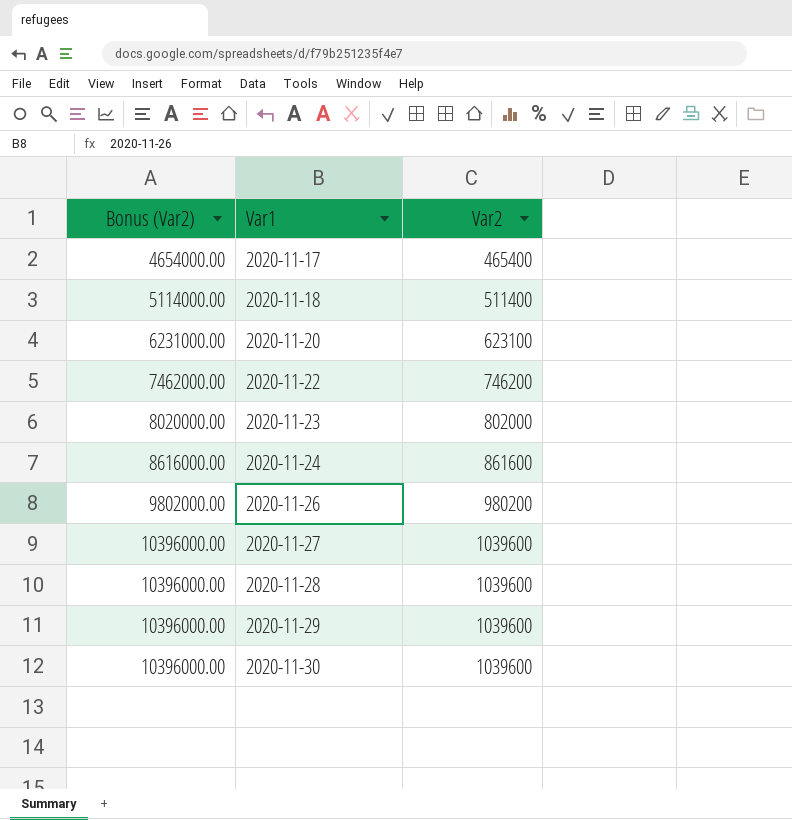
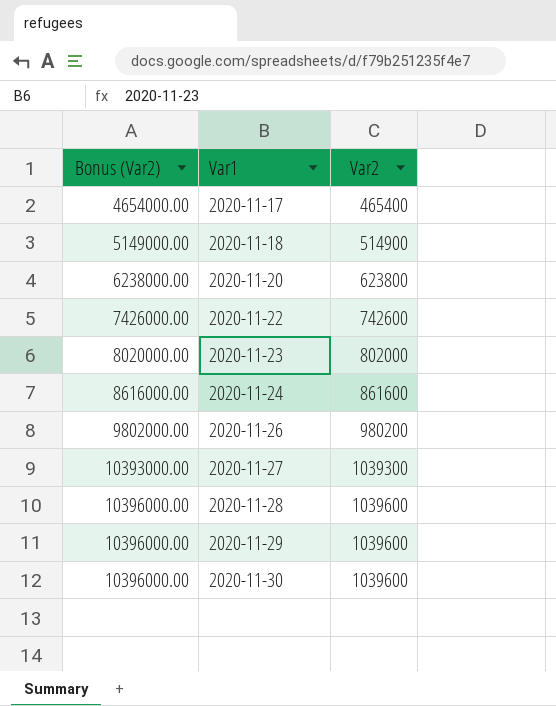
2020-11-18 | Bonus (Var2): 5114000.00 -> 5149000.00
2020-11-18 | Var2: 511400 -> 514900
2020-11-20 | Bonus (Var2): 6231000.00 -> 6238000.00
2020-11-20 | Var2: 623100 -> 623800
2020-11-22 | Bonus (Var2): 7462000.00 -> 7426000.00
2020-11-22 | Var2: 746200 -> 742600
2020-11-27 | Bonus (Var2): 10396000.00 -> 10393000.00
2020-11-27 | Var2: 1039600 -> 1039300

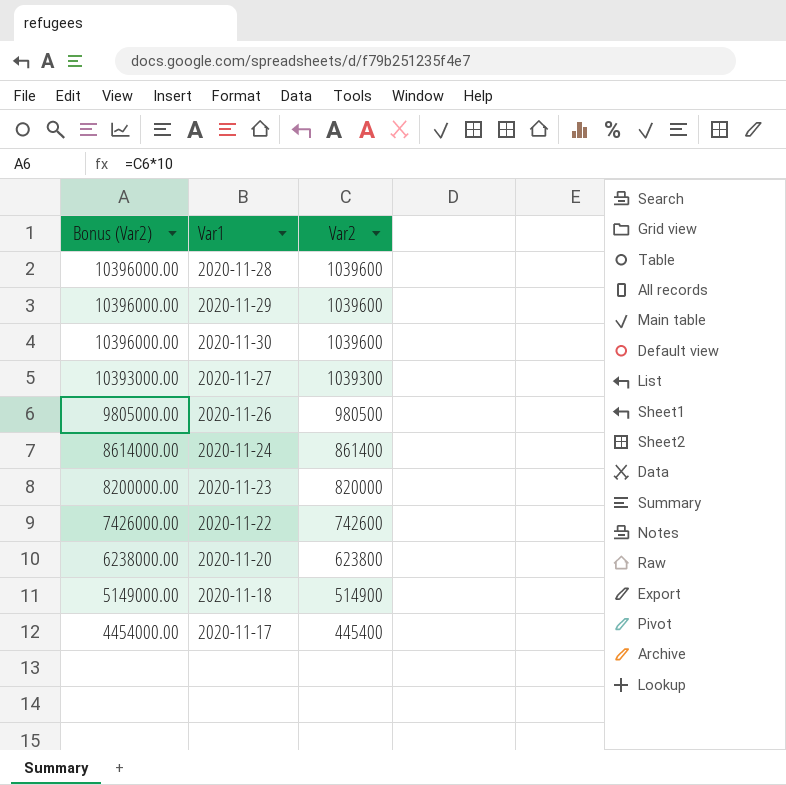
row order: Bonus (Var2) ascending -> Bonus (Var2) descending
2020-11-26 | Bonus (Var2): 9802000.00 -> 9805000.00
2020-11-26 | Var2: 980200 -> 980500
2020-11-24 | Bonus (Var2): 8616000.00 -> 8614000.00
2020-11-24 | Var2: 861600 -> 861400
2020-11-23 | Bonus (Var2): 8020000.00 -> 8200000.00
2020-11-23 | Var2: 802000 -> 820000
2020-11-17 | Bonus (Var2): 4654000.00 -> 4454000.00
2020-11-17 | Var2: 465400 -> 445400

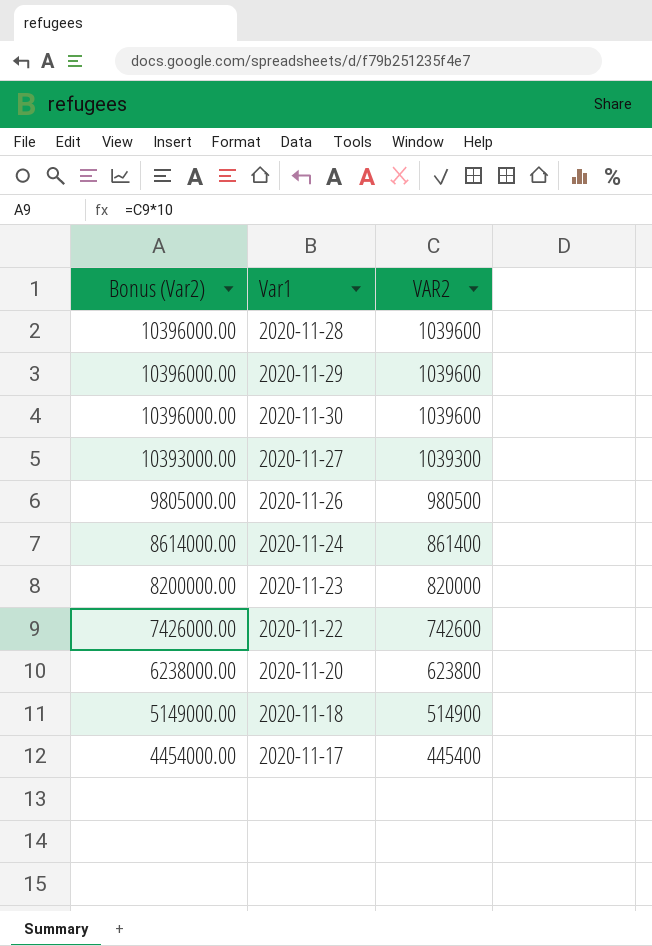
column name: Var2 -> VAR2

